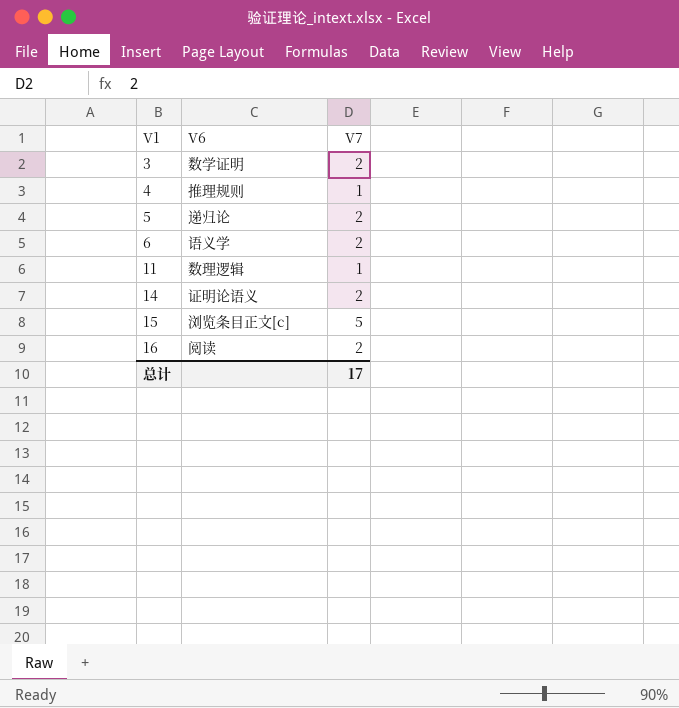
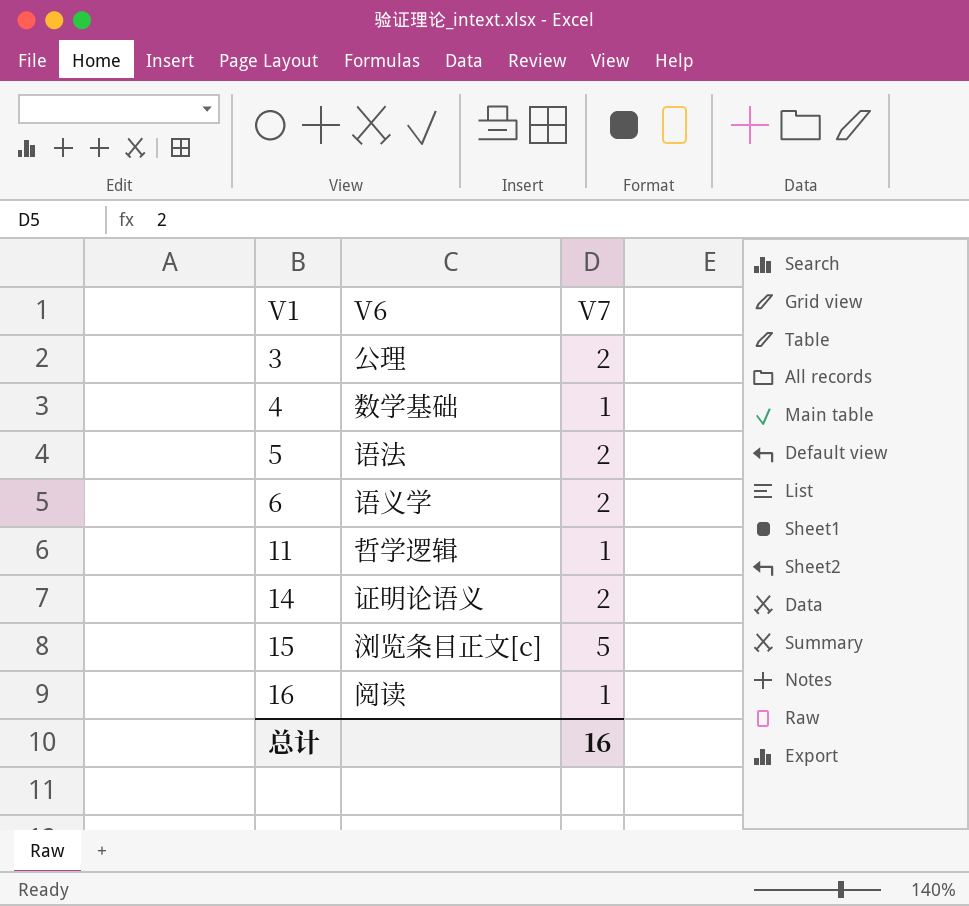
3 | V6: 数学证明 -> 公理
4 | V6: 推理规则 -> 数学基础
5 | V6: 递归论 -> 语法
11 | V6: 数理逻辑 -> 哲学逻辑
16 | V7: 2 -> 1
总计 | V7: 17 -> 16

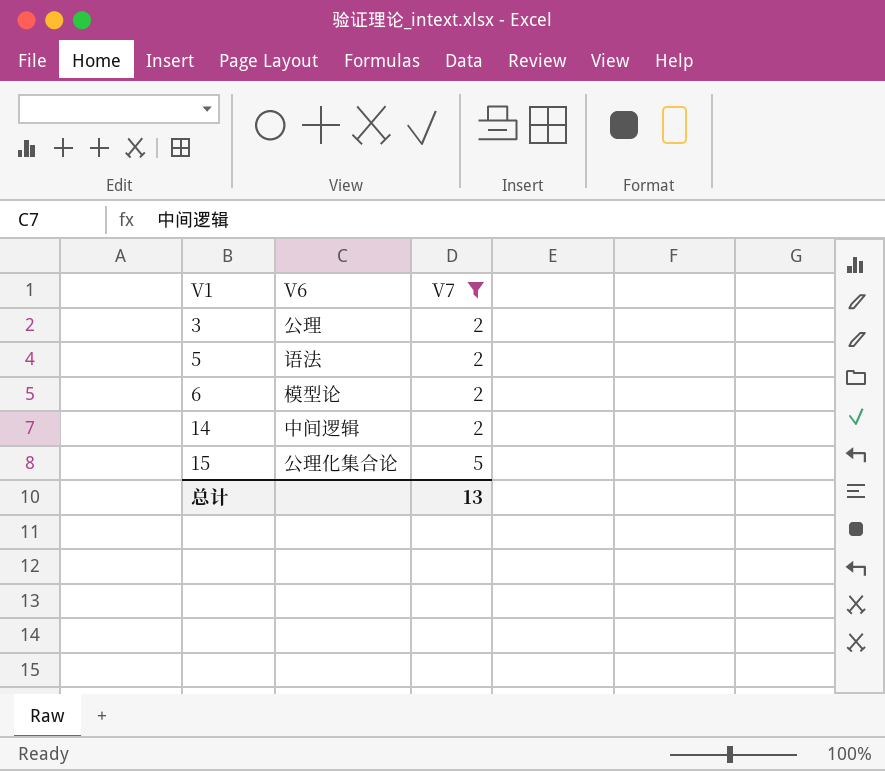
filter: none -> V7 != 1
6 | V6: 语义学 -> 模型论
14 | V6: 证明论语义 -> 中间逻辑
15 | V6: 浏览条目正文[c] -> 公理化集合论
总计 | V7: 16 -> 13

